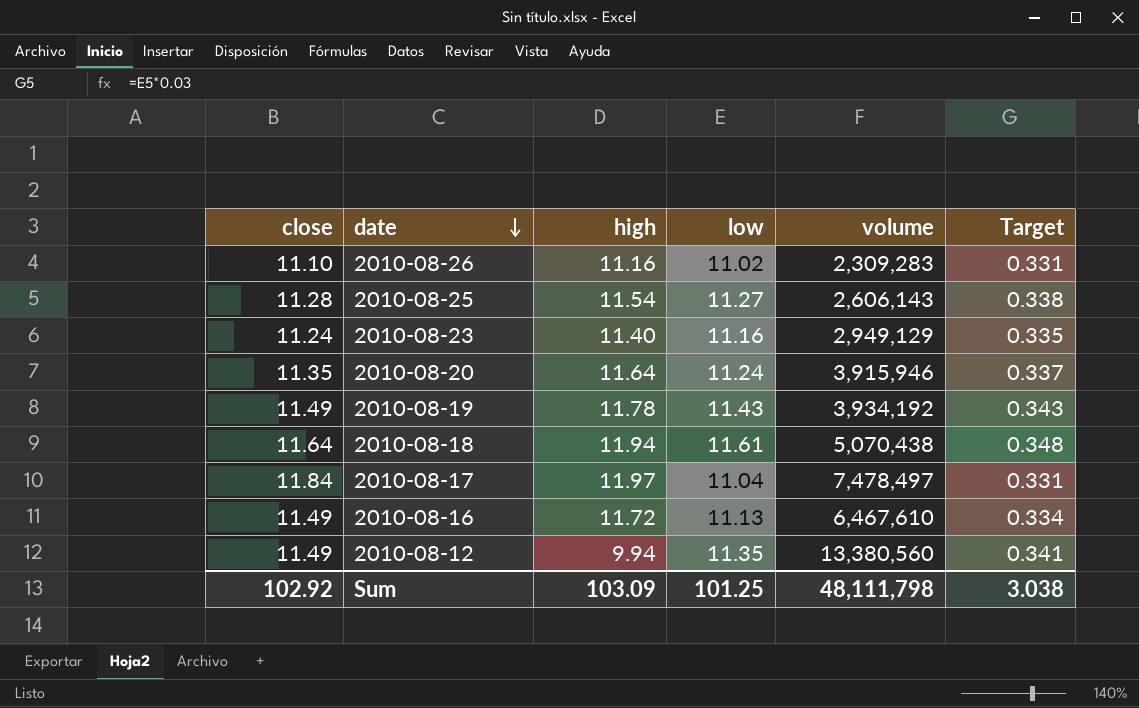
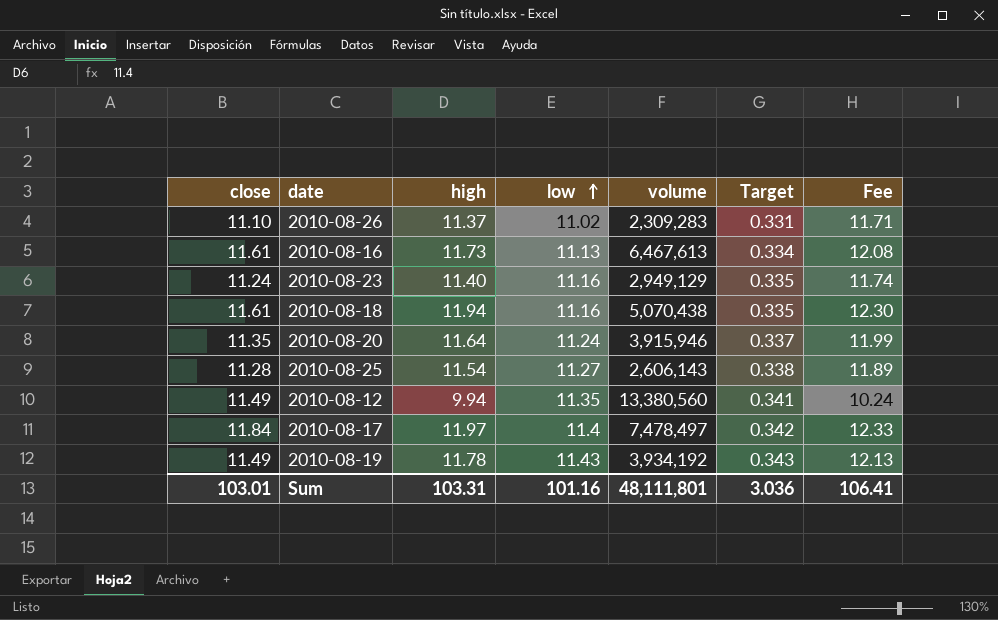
row order: date descending -> low ascending
column Fee | formula: none -> [high] * 1.03
2010-08-26 | high: 11.16 -> 11.37
2010-08-16 | close: 11.49 -> 11.61
2010-08-16 | high: 11.72 -> 11.73
2010-08-16 | volume: 6,467,610 -> 6,467,613
2010-08-18 | close: 11.64 -> 11.61
2010-08-18 | low: 11.61 -> 11.16
2010-08-18 | Target: 0.348 -> 0.335
2010-08-17 | low: 11.04 -> 11.4
2010-08-17 | Target: 0.331 -> 0.342
Sum | close: 102.92 -> 103.01
Sum | high: 103.09 -> 103.31
Sum | low: 101.25 -> 101.16
Sum | volume: 48,111,798 -> 48,111,801
Sum | Target: 3.038 -> 3.036

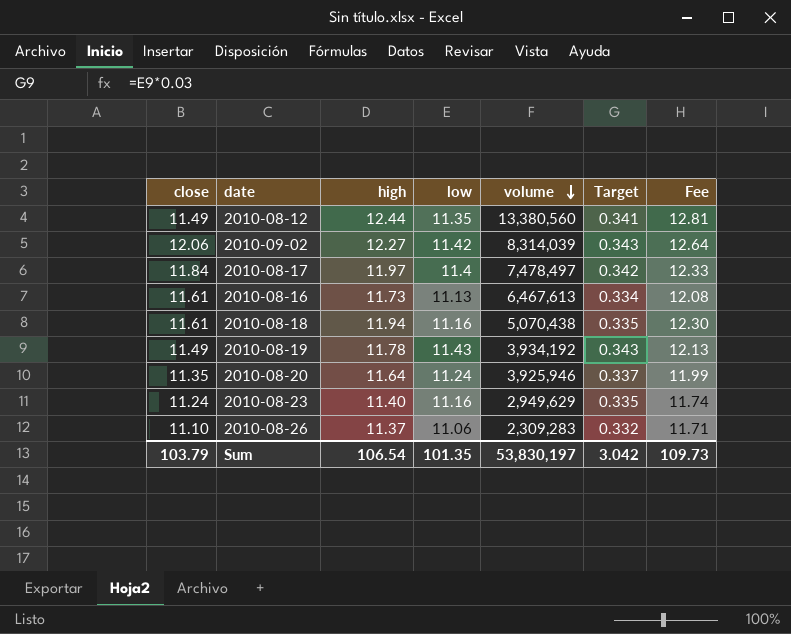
row order: low ascending -> volume descending
row 2010-08-25: 11.28 | 11.54 | 11.27 | 2,606,143 | 0.338 | 11.89 -> none
2010-08-12 | high: 9.94 -> 12.44
2010-08-12 | Fee: 10.24 -> 12.81
row 2010-09-02: none -> 12.06 | 12.27 | 11.42 | 8,314,039 | 0.343 | 12.64
2010-08-20 | volume: 3,915,946 -> 3,925,946
2010-08-23 | volume: 2,949,129 -> 2,949,629
2010-08-26 | low: 11.02 -> 11.06
2010-08-26 | Target: 0.331 -> 0.332
Sum | close: 103.01 -> 103.79
Sum | high: 103.31 -> 106.54
Sum | low: 101.16 -> 101.35
Sum | volume: 48,111,801 -> 53,830,197
Sum | Target: 3.036 -> 3.042
Sum | Fee: 106.41 -> 109.73

